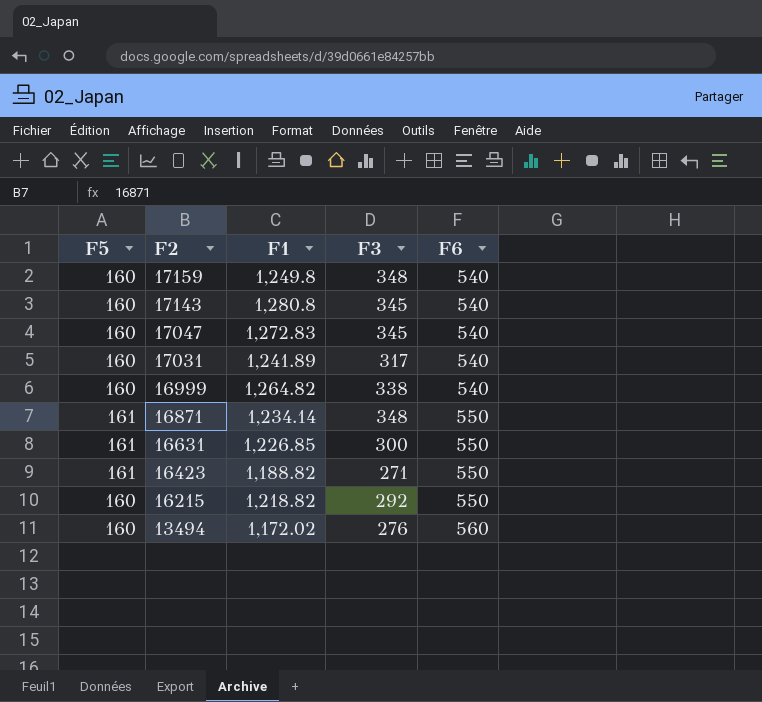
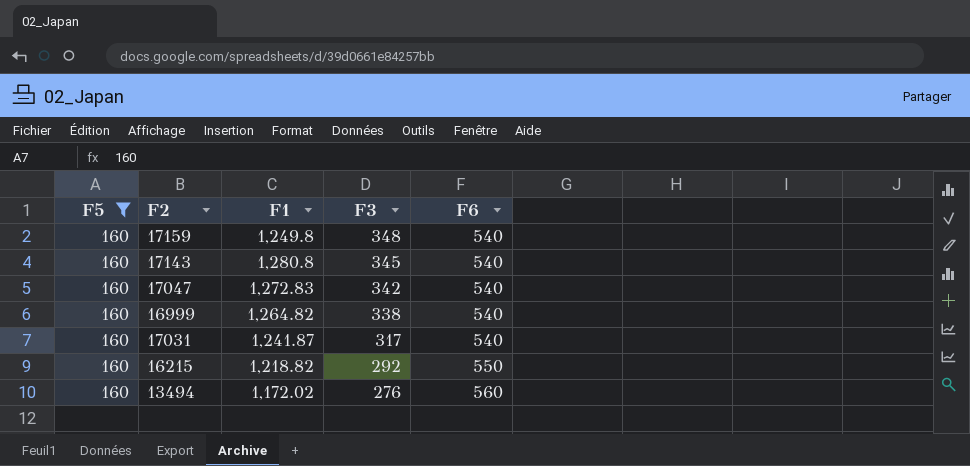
filter: none -> F5 = 160
row order: F2 descending -> F3 descending
17047 | F3: 345 -> 342
17031 | F1: 1,241.89 -> 1,241.87

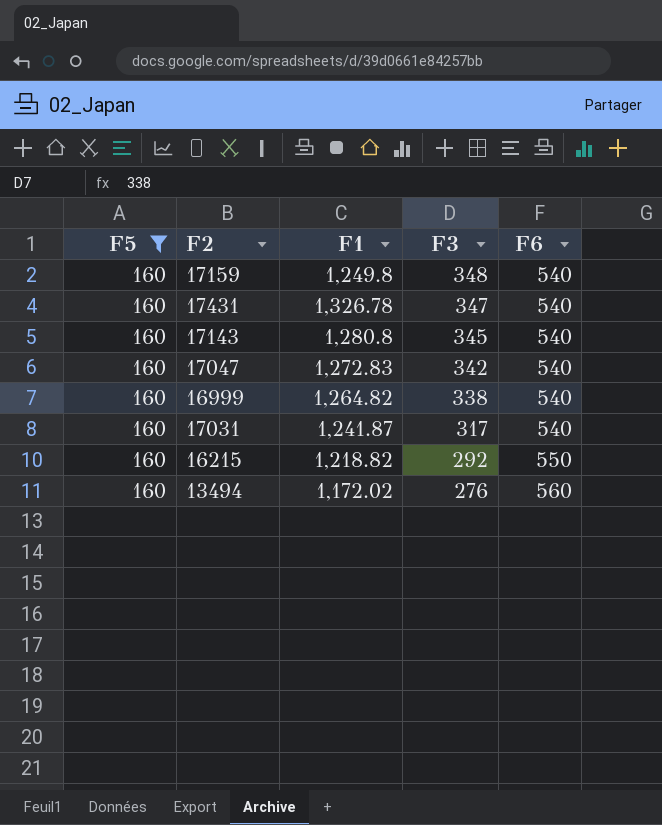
row 17431: none -> 160 | 1,326.78 | 347 | 540

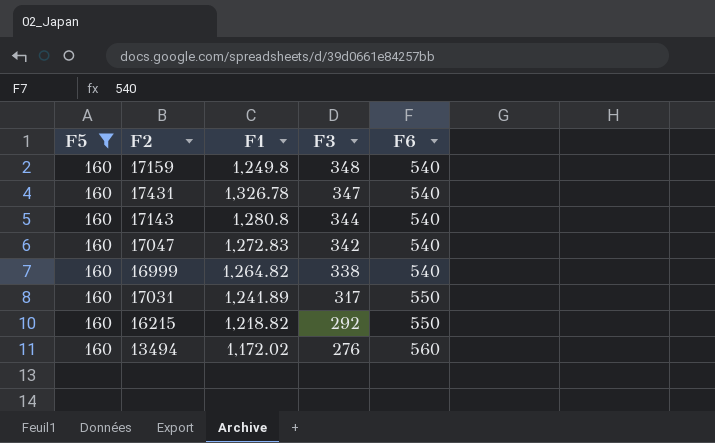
17143 | F3: 345 -> 344
17031 | F1: 1,241.87 -> 1,241.89
17031 | F6: 540 -> 550

